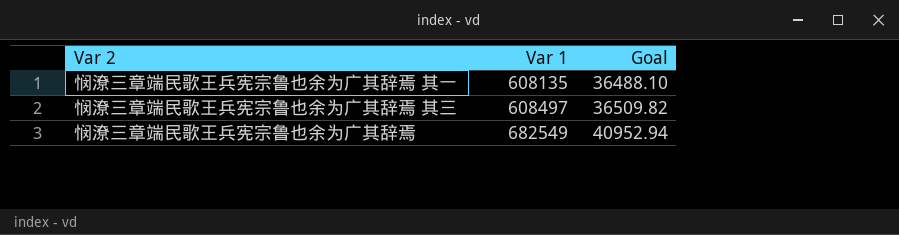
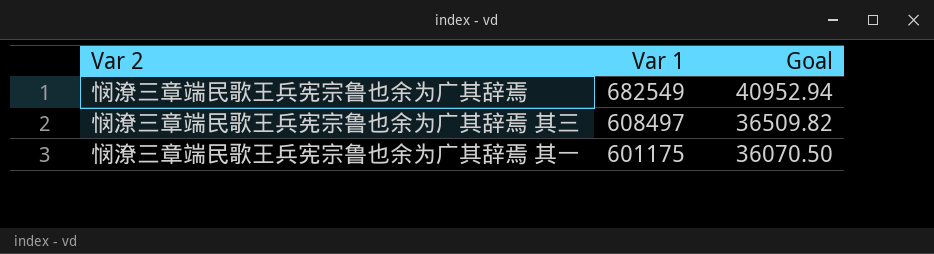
row order: Var 1 ascending -> Var 1 descending
悯潦三章端民歌王兵宪宗鲁也余为广其辞焉 其一 | Var 1: 608135 -> 601175
悯潦三章端民歌王兵宪宗鲁也余为广其辞焉 其一 | Goal: 36488.10 -> 36070.50

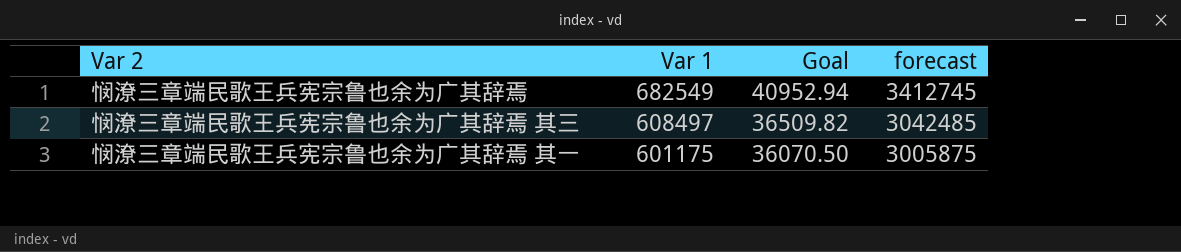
column forecast | formula: none -> [Var 1] * 5

